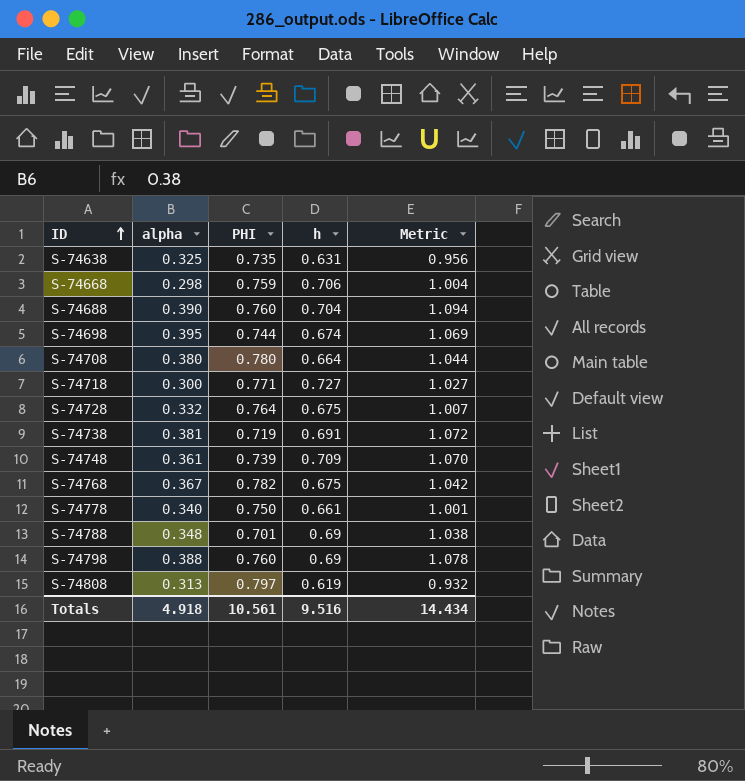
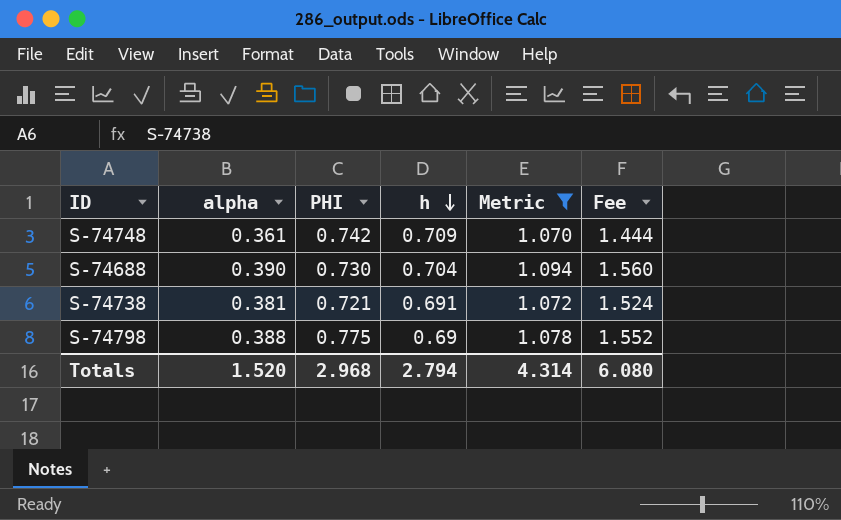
filter: none -> Metric >= 1.070
row order: ID ascending -> h descending
column Fee | formula: none -> [alpha] * 4
S-74748 | PHI: 0.739 -> 0.742
S-74688 | PHI: 0.760 -> 0.730
S-74738 | PHI: 0.719 -> 0.721
S-74798 | PHI: 0.760 -> 0.775
Totals | alpha: 4.918 -> 1.520
Totals | PHI: 10.561 -> 2.968
Totals | h: 9.516 -> 2.794
Totals | Metric: 14.434 -> 4.314

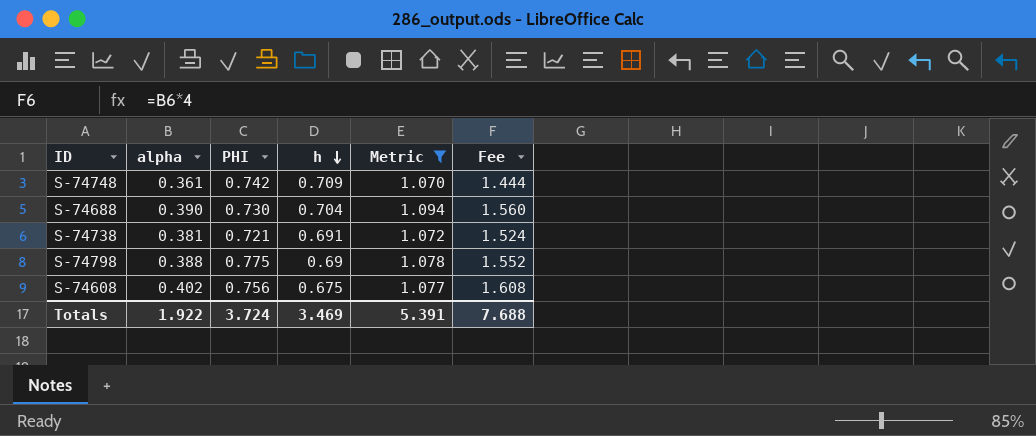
row S-74608: none -> 0.402 | 0.756 | 0.675 | 1.077 | 1.608
Totals | alpha: 1.520 -> 1.922
Totals | PHI: 2.968 -> 3.724
Totals | h: 2.794 -> 3.469
Totals | Metric: 4.314 -> 5.391
Totals | Fee: 6.080 -> 7.688

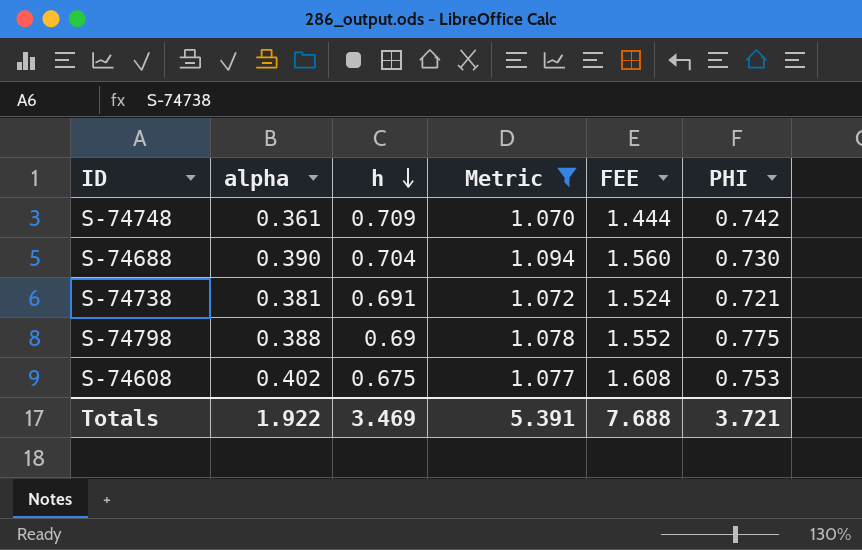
column name: Fee -> FEE
column PHI | position: 3 -> 6
S-74608 | PHI: 0.756 -> 0.753
Totals | PHI: 3.724 -> 3.721

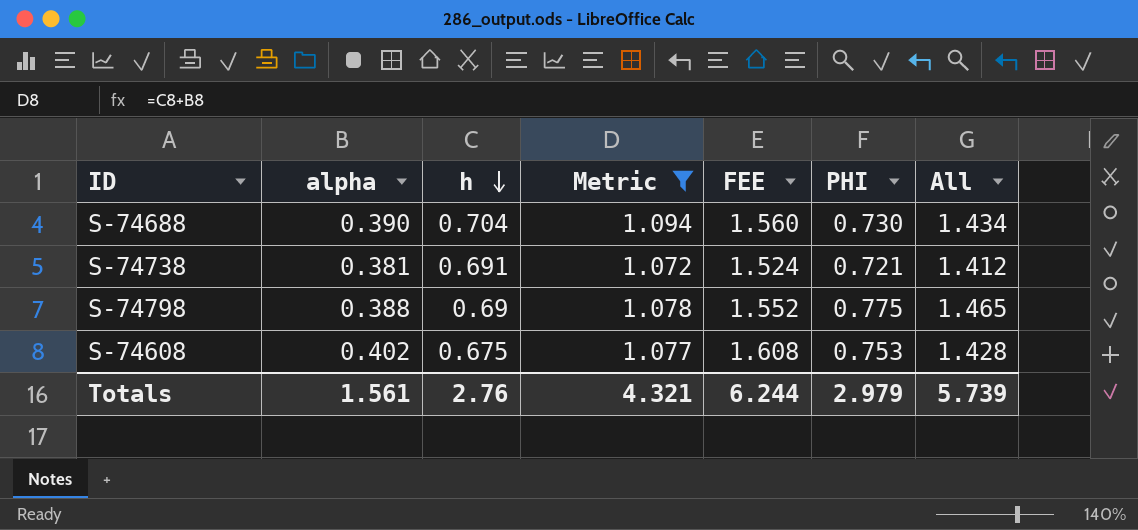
column All | formula: none -> [h] + [PHI]
row S-74748: 0.361 | 0.709 | 1.070 | 1.444 | 0.742 -> none
Totals | alpha: 1.922 -> 1.561
Totals | h: 3.469 -> 2.76
Totals | Metric: 5.391 -> 4.321
Totals | FEE: 7.688 -> 6.244
Totals | PHI: 3.721 -> 2.979

